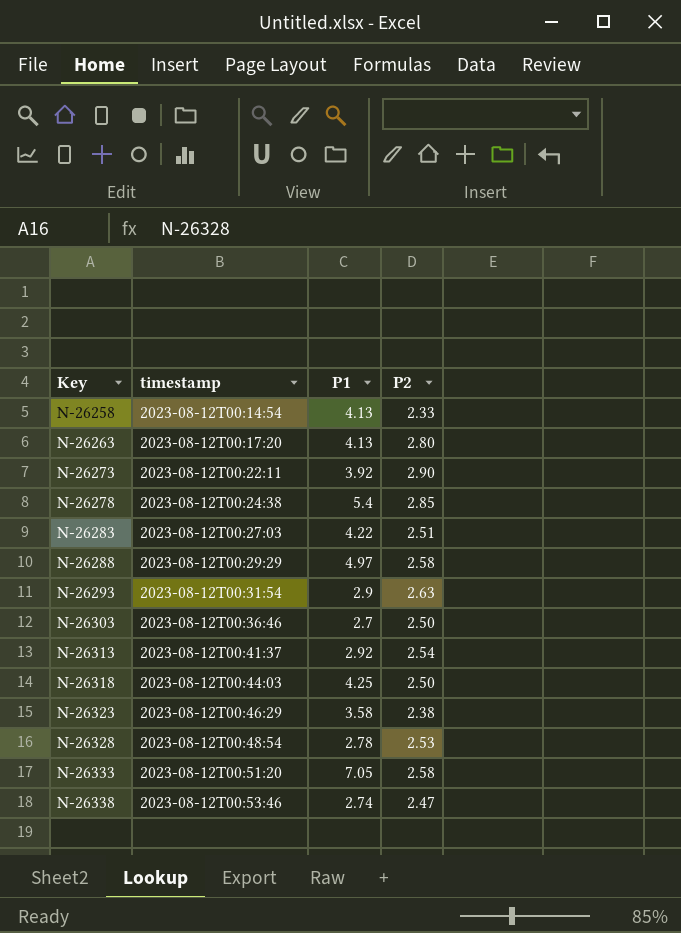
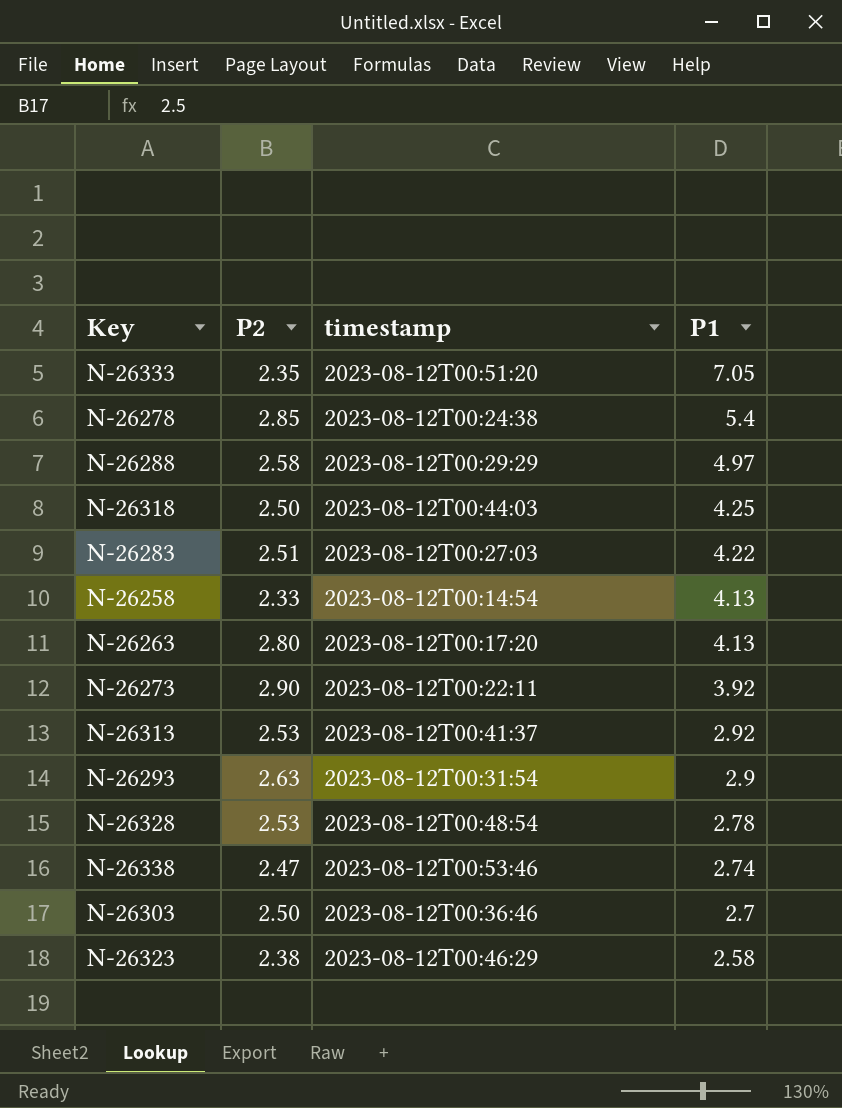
row order: Key ascending -> P1 descending
column P2 | position: 4 -> 2
N-26333 | P2: 2.58 -> 2.35
N-26313 | P2: 2.54 -> 2.53
N-26323 | P1: 3.58 -> 2.58

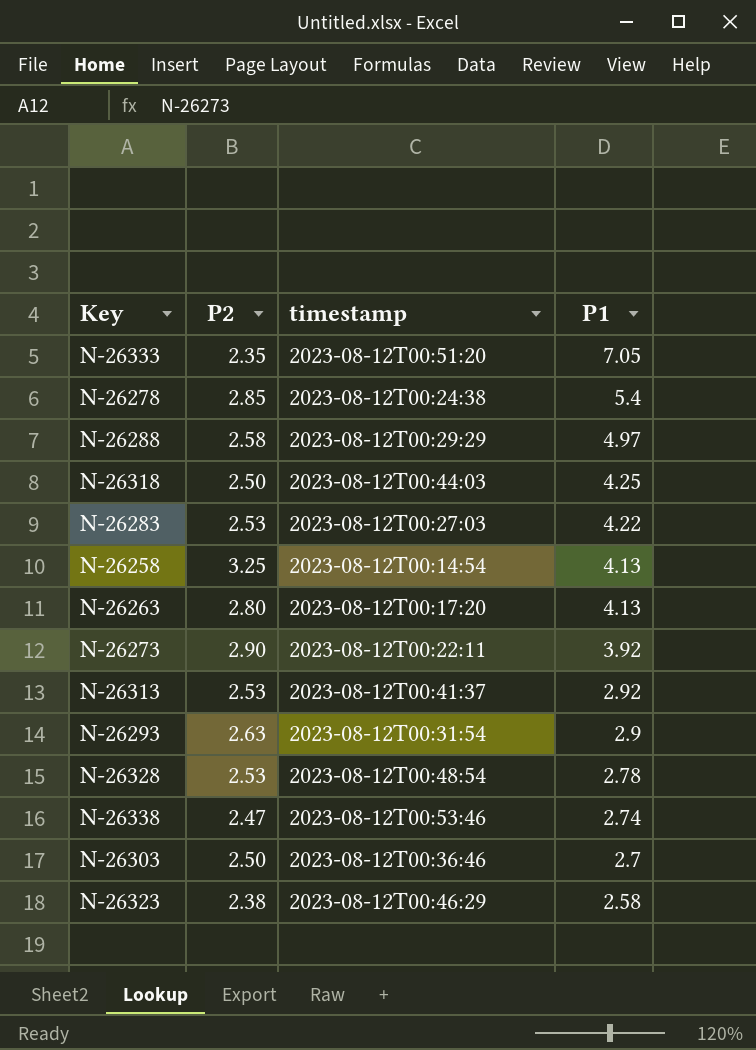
N-26283 | P2: 2.51 -> 2.53
N-26258 | P2: 2.33 -> 3.25

